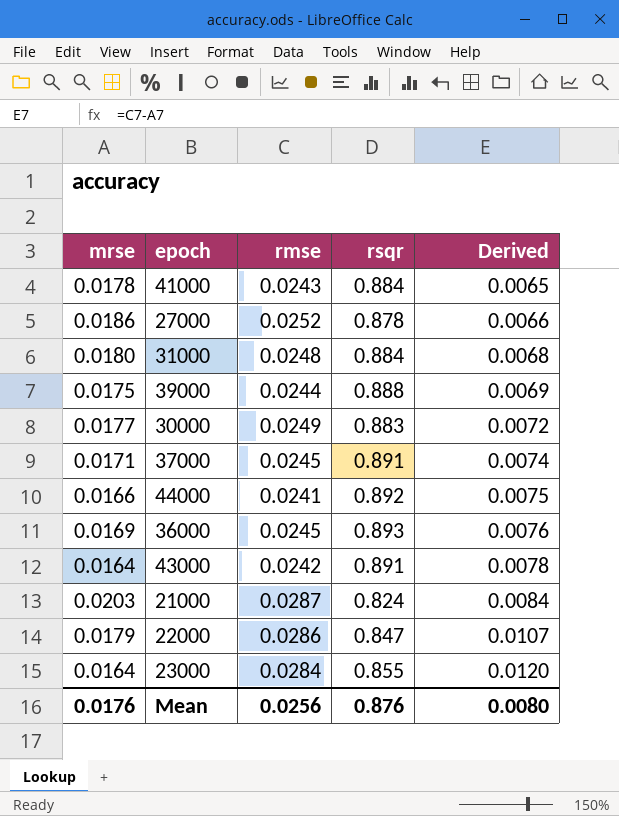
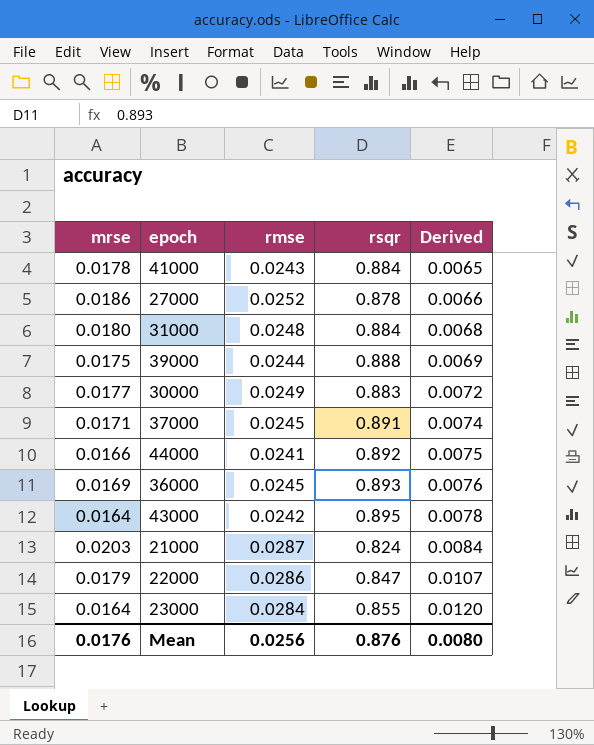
43000 | rsqr: 0.891 -> 0.895

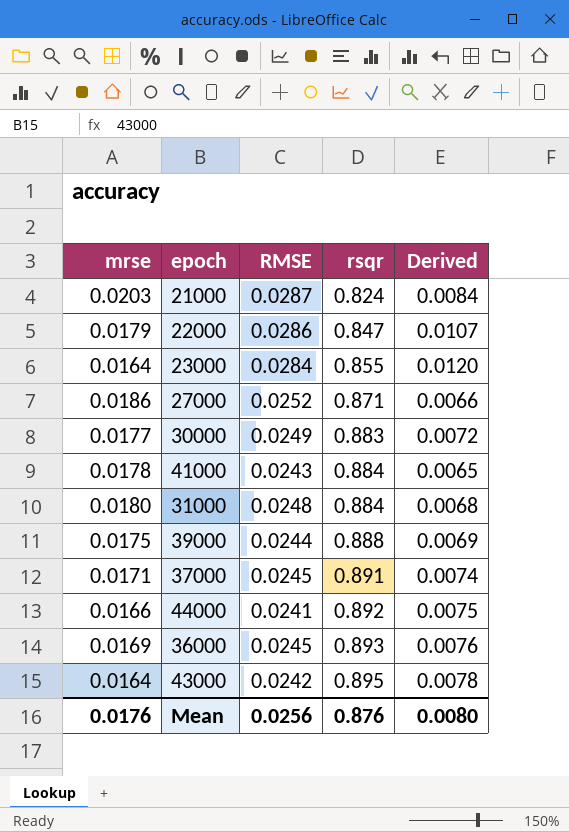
row order: Derived ascending -> rsqr ascending
column name: rmse -> RMSE
27000 | rsqr: 0.878 -> 0.871

